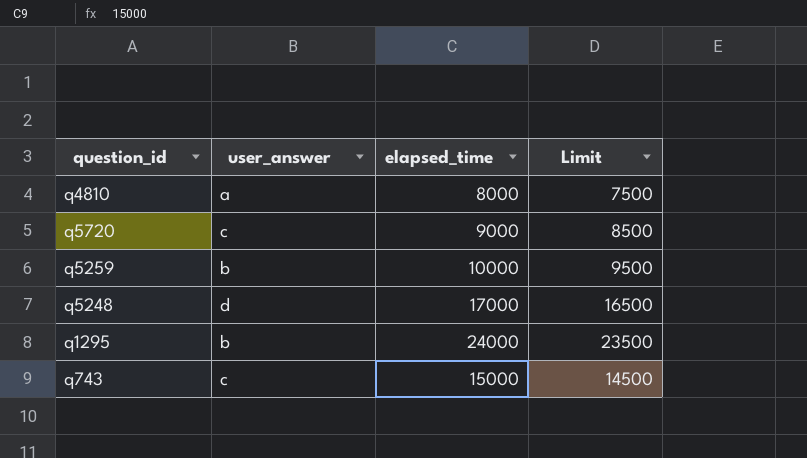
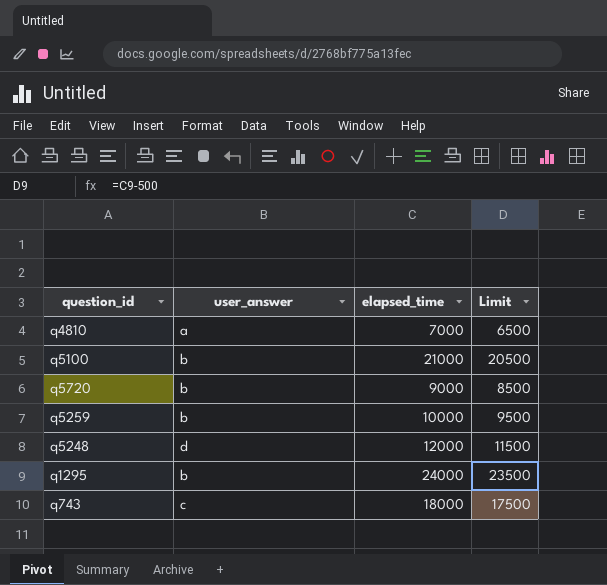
q4810 | elapsed_time: 8000 -> 7000
q4810 | Limit: 7500 -> 6500
row q5100: none -> b | 21000 | 20500
q5720 | user_answer: c -> b
q5248 | elapsed_time: 17000 -> 12000
q5248 | Limit: 16500 -> 11500
q743 | elapsed_time: 15000 -> 18000
q743 | Limit: 14500 -> 17500

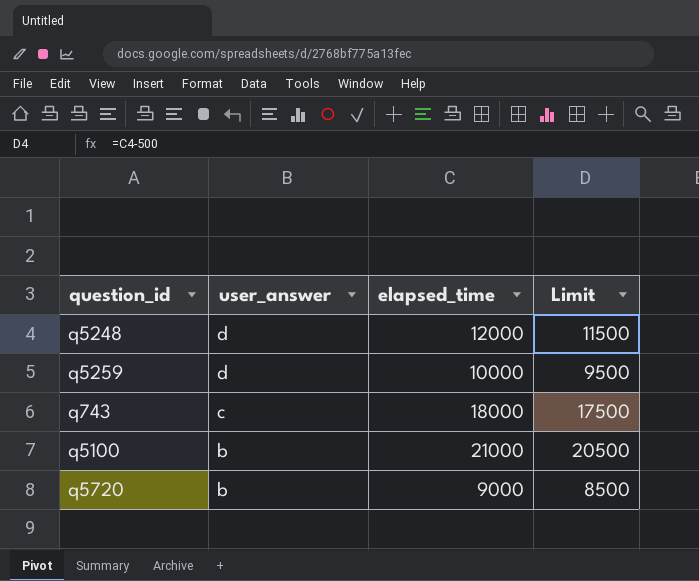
row order: none -> user_answer descending
row q4810: a | 7000 | 6500 -> none
row q1295: b | 24000 | 23500 -> none
q5259 | user_answer: b -> d

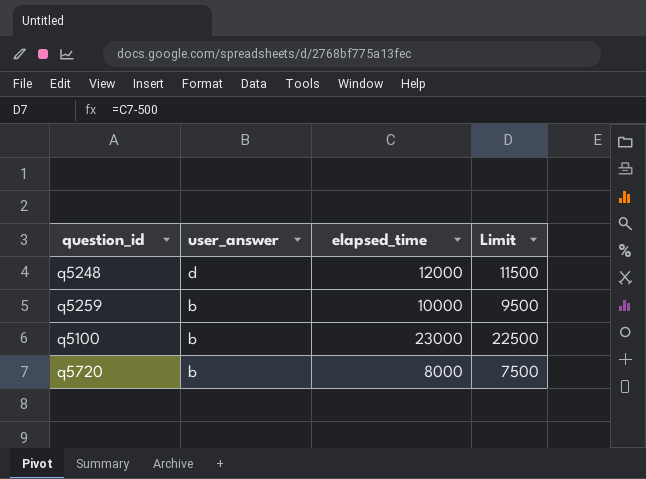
row q743: c | 18000 | 17500 -> none
q5259 | user_answer: d -> b
q5100 | elapsed_time: 21000 -> 23000
q5100 | Limit: 20500 -> 22500
q5720 | elapsed_time: 9000 -> 8000
q5720 | Limit: 8500 -> 7500

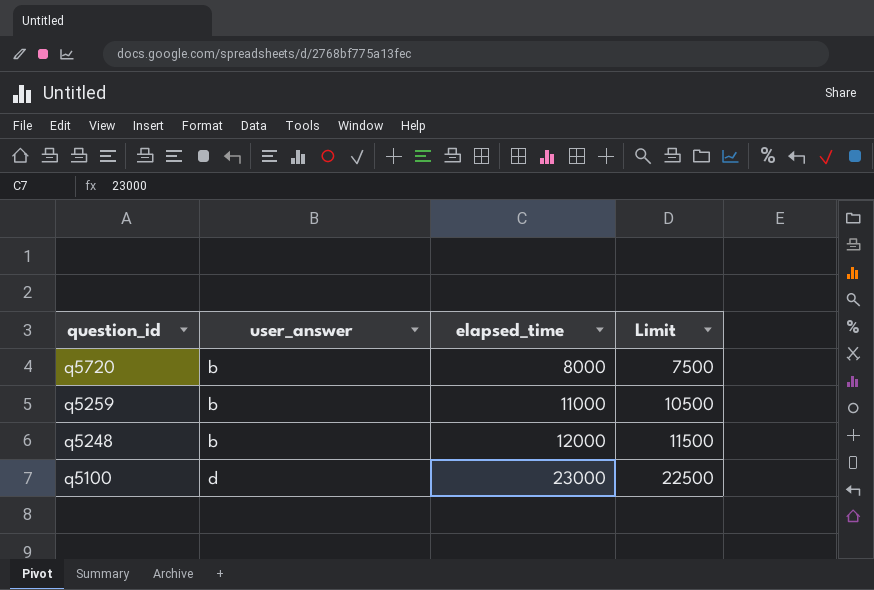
row order: user_answer descending -> question_id descending
q5259 | elapsed_time: 10000 -> 11000
q5259 | Limit: 9500 -> 10500
q5248 | user_answer: d -> b
q5100 | user_answer: b -> d

